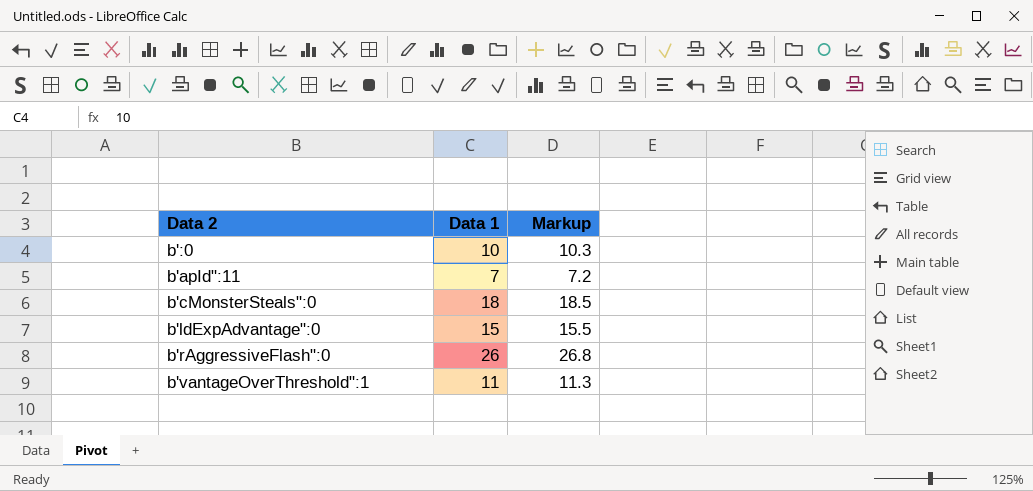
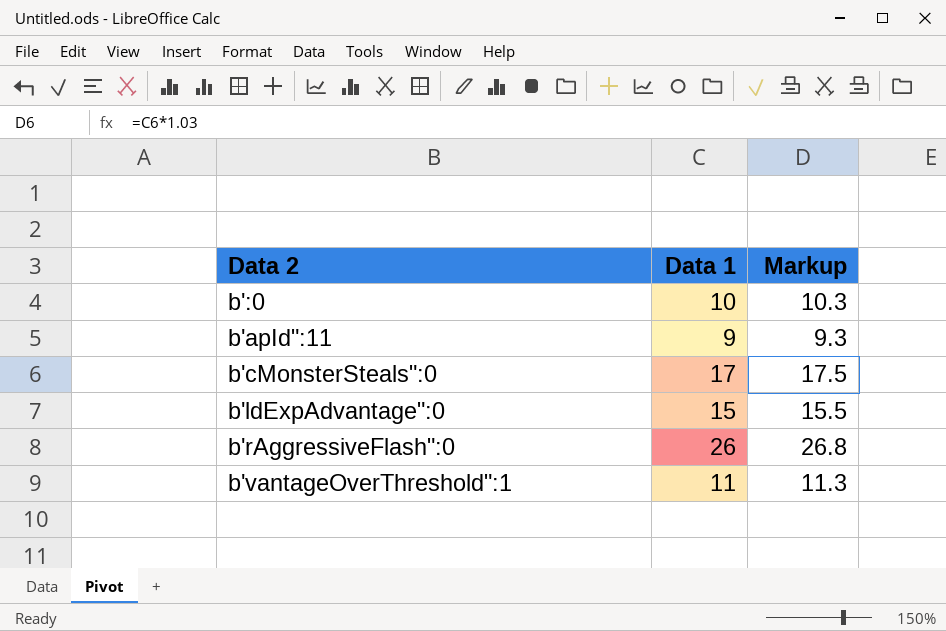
b'apId":11 | Data 1: 7 -> 9
b'apId":11 | Markup: 7.2 -> 9.3
b'cMonsterSteals":0 | Data 1: 18 -> 17
b'cMonsterSteals":0 | Markup: 18.5 -> 17.5

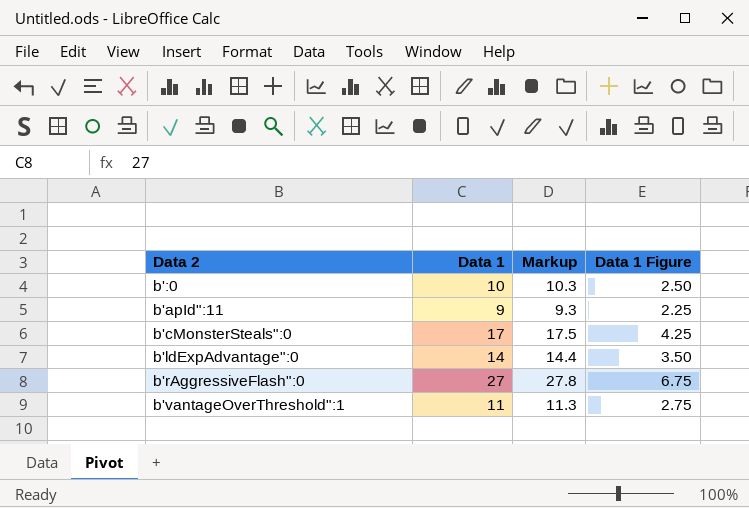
column Data 1 Figure | formula: none -> [Data 1] * 0.25
b'ldExpAdvantage":0 | Data 1: 15 -> 14
b'ldExpAdvantage":0 | Markup: 15.5 -> 14.4
b'rAggressiveFlash":0 | Data 1: 26 -> 27
b'rAggressiveFlash":0 | Markup: 26.8 -> 27.8

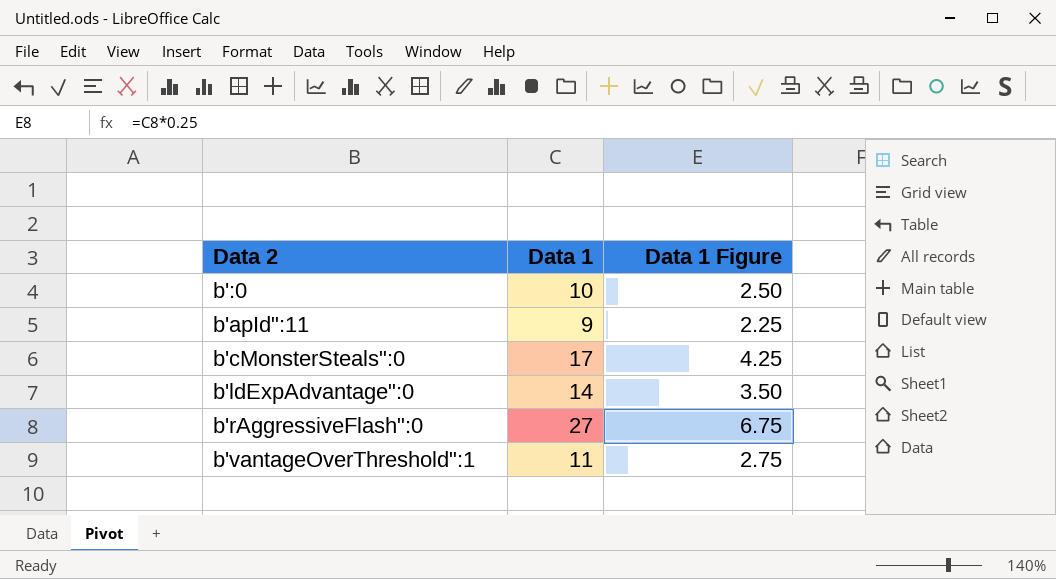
column Markup | formula: [Data 1] * 1.03 -> none

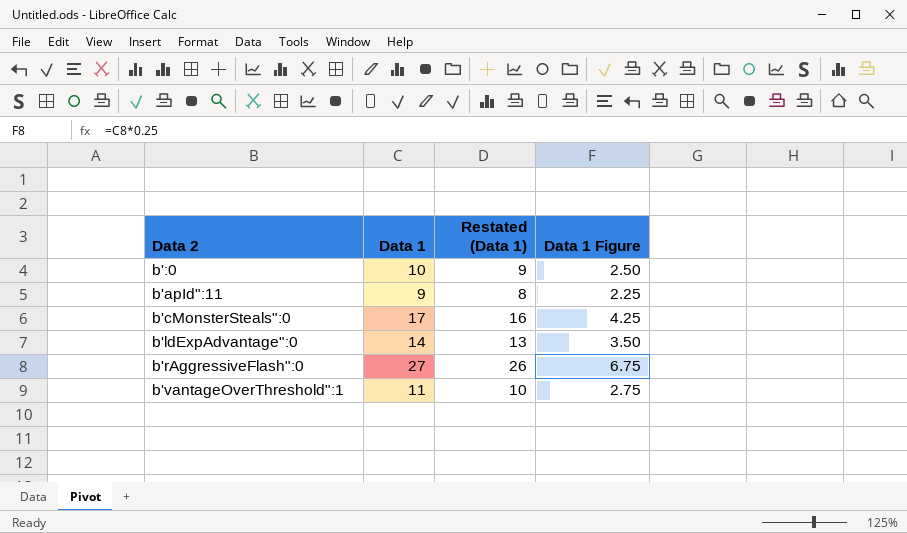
column Restated (Data 1) | formula: none -> [Data 1] - 1

